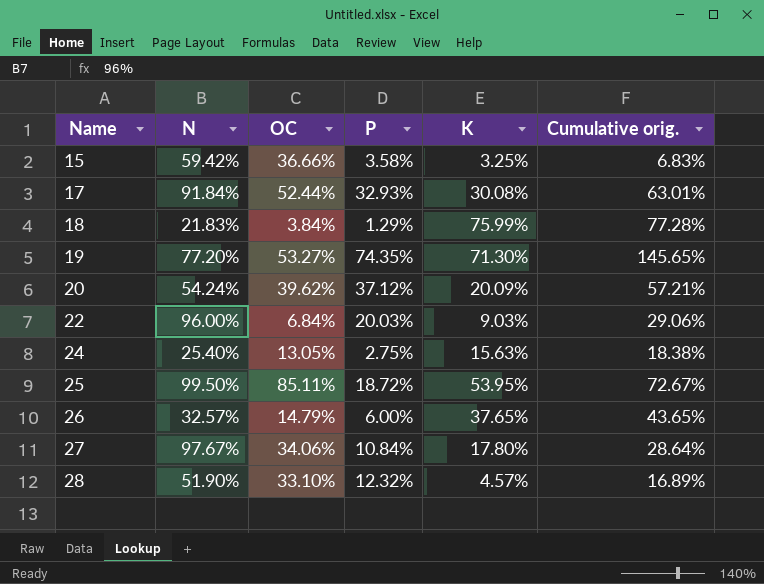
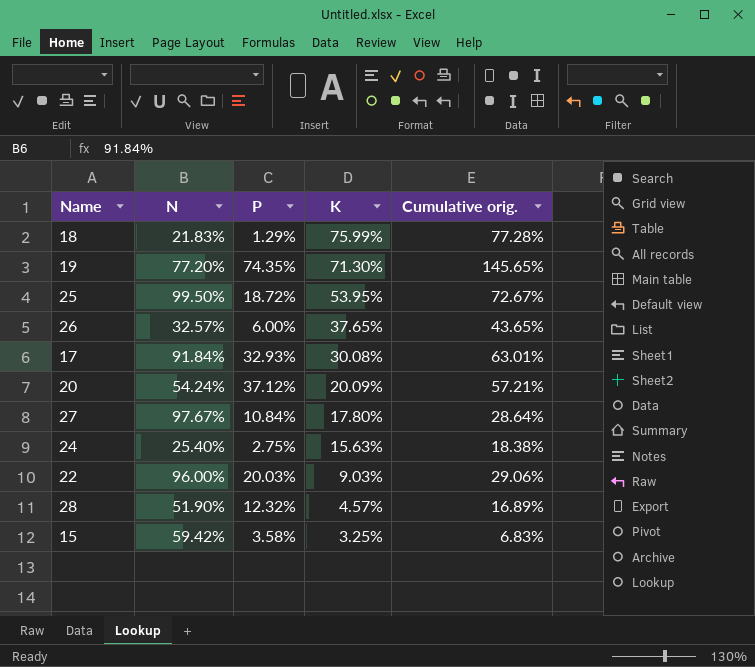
row order: Name ascending -> K descending
column OC | position: 3 -> none

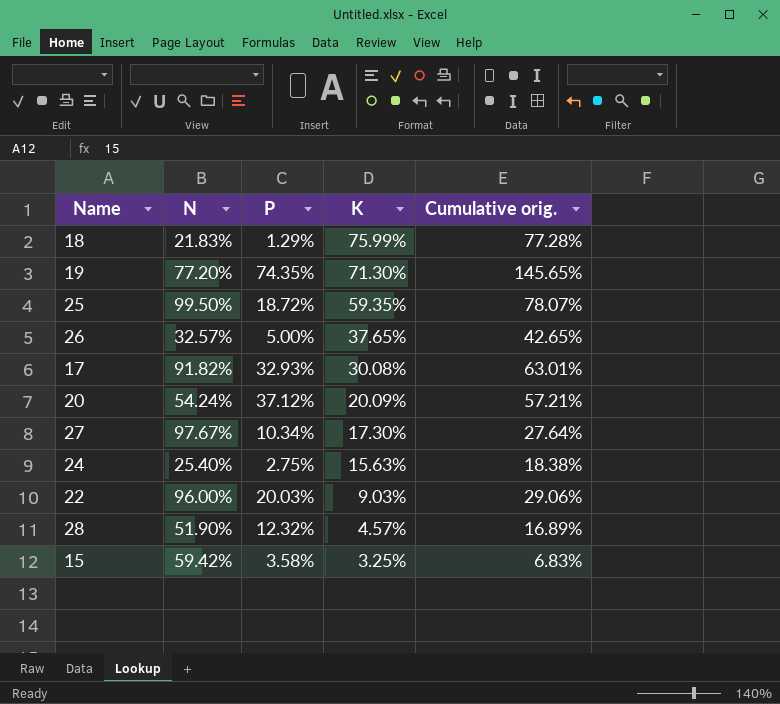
25 | K: 53.95% -> 59.35%
25 | Cumulative orig.: 72.67% -> 78.07%
26 | P: 6.00% -> 5.00%
26 | Cumulative orig.: 43.65% -> 42.65%
17 | N: 91.84% -> 91.82%
27 | P: 10.84% -> 10.34%
27 | K: 17.80% -> 17.30%
27 | Cumulative orig.: 28.64% -> 27.64%

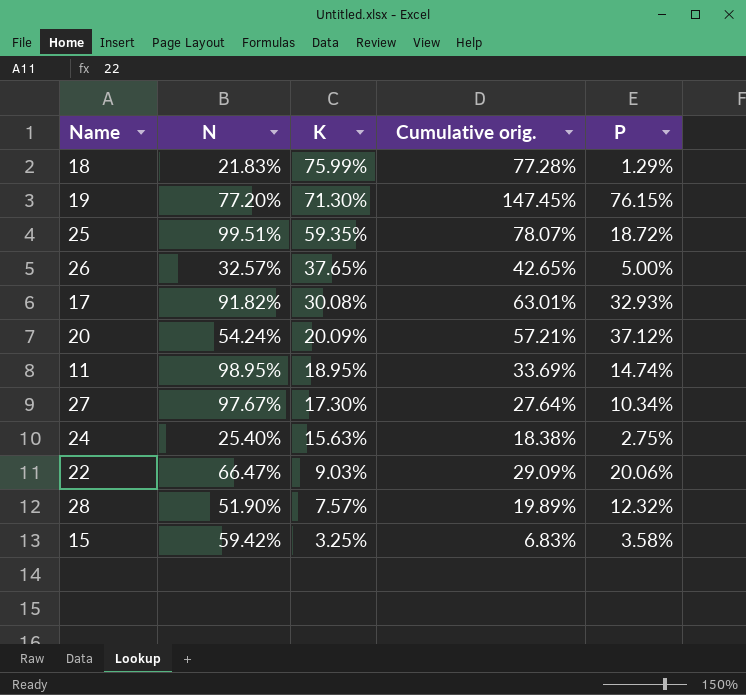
column P | position: 3 -> 5
19 | Cumulative orig.: 145.65% -> 147.45%
19 | P: 74.35% -> 76.15%
25 | N: 99.50% -> 99.51%
row 11: none -> 98.95% | 18.95% | 33.69% | 14.74%
22 | N: 96.00% -> 66.47%
22 | Cumulative orig.: 29.06% -> 29.09%
22 | P: 20.03% -> 20.06%
28 | K: 4.57% -> 7.57%
28 | Cumulative orig.: 16.89% -> 19.89%

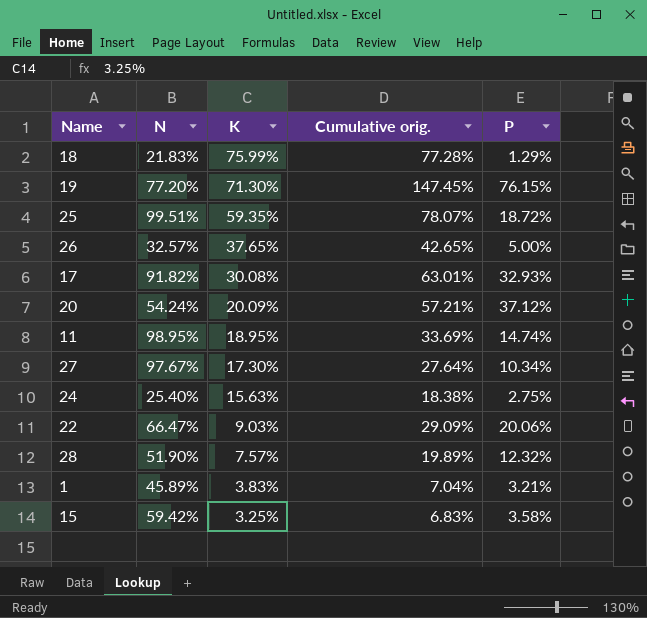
row 1: none -> 45.89% | 3.83% | 7.04% | 3.21%

